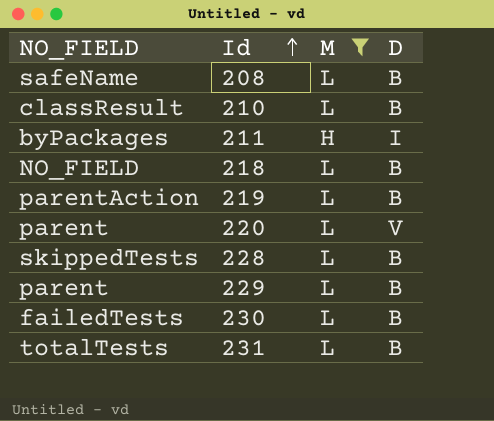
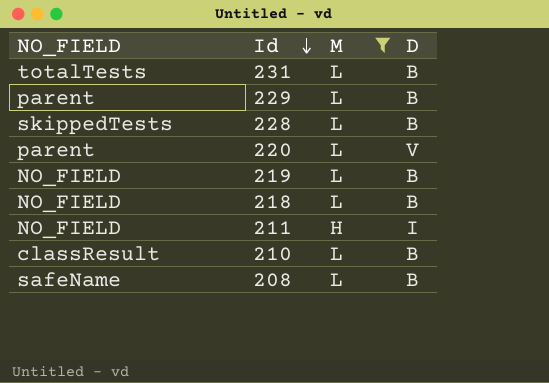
row order: Id ascending -> Id descending
row 230: failedTests | L | B -> none
219 | NO_FIELD: parentAction -> NO_FIELD
211 | NO_FIELD: byPackages -> NO_FIELD

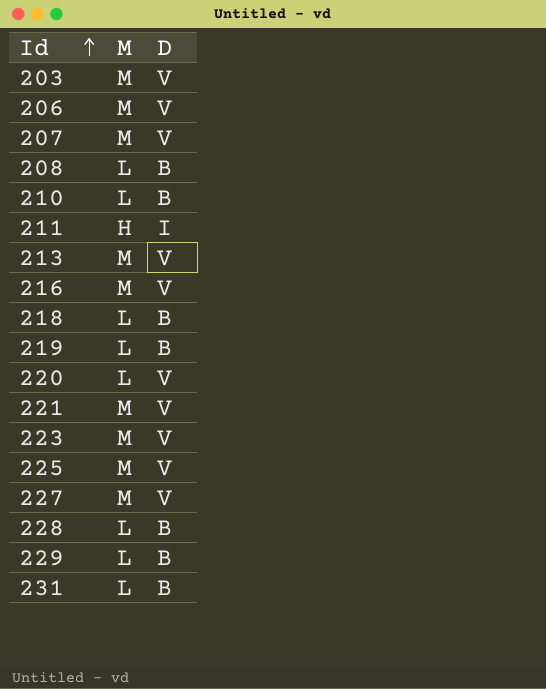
filter: M != M -> none
row order: Id descending -> Id ascending
column NO_FIELD | position: 1 -> none

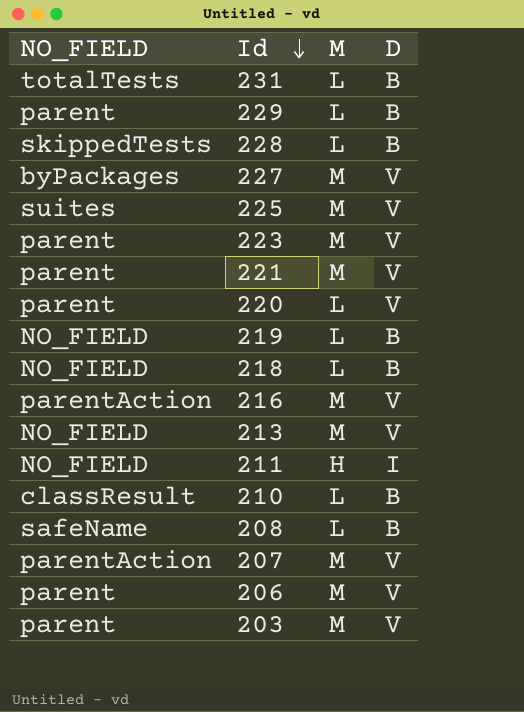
row order: Id ascending -> Id descending
column NO_FIELD | position: none -> 1

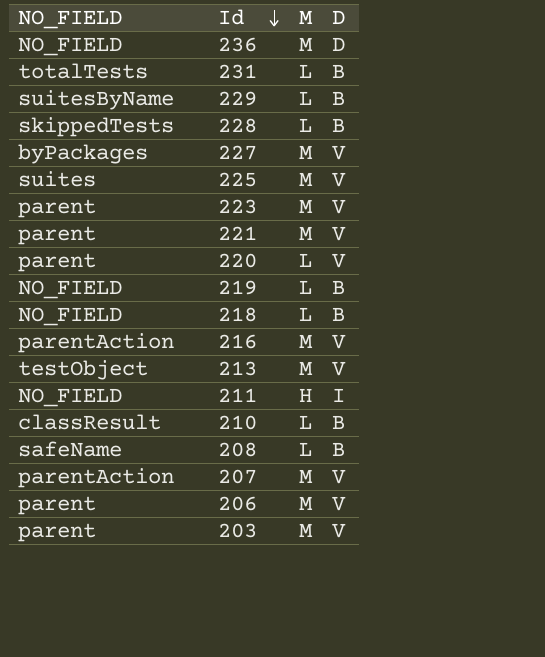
row 236: none -> NO_FIELD | M | D
229 | NO_FIELD: parent -> suitesByName
213 | NO_FIELD: NO_FIELD -> testObject

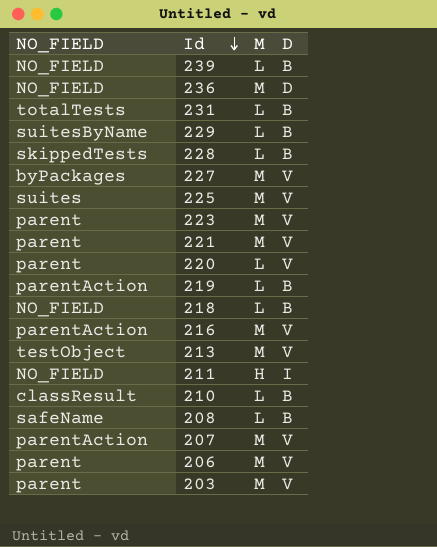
row 239: none -> NO_FIELD | L | B
219 | NO_FIELD: NO_FIELD -> parentAction

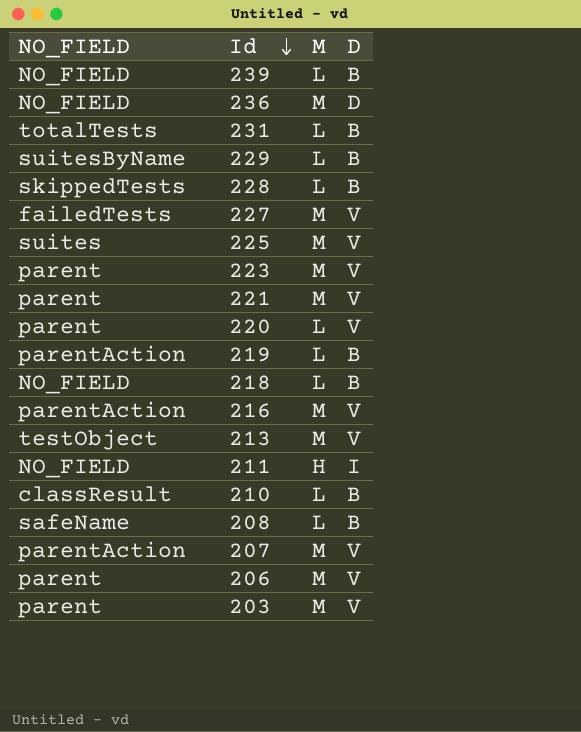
227 | NO_FIELD: byPackages -> failedTests

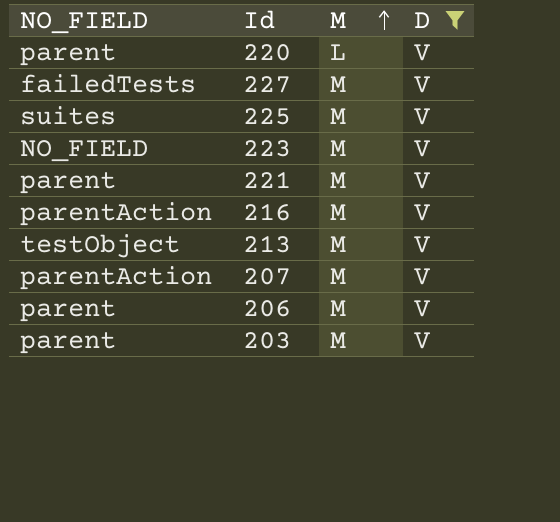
filter: none -> D = V
row order: Id descending -> M ascending
223 | NO_FIELD: parent -> NO_FIELD

